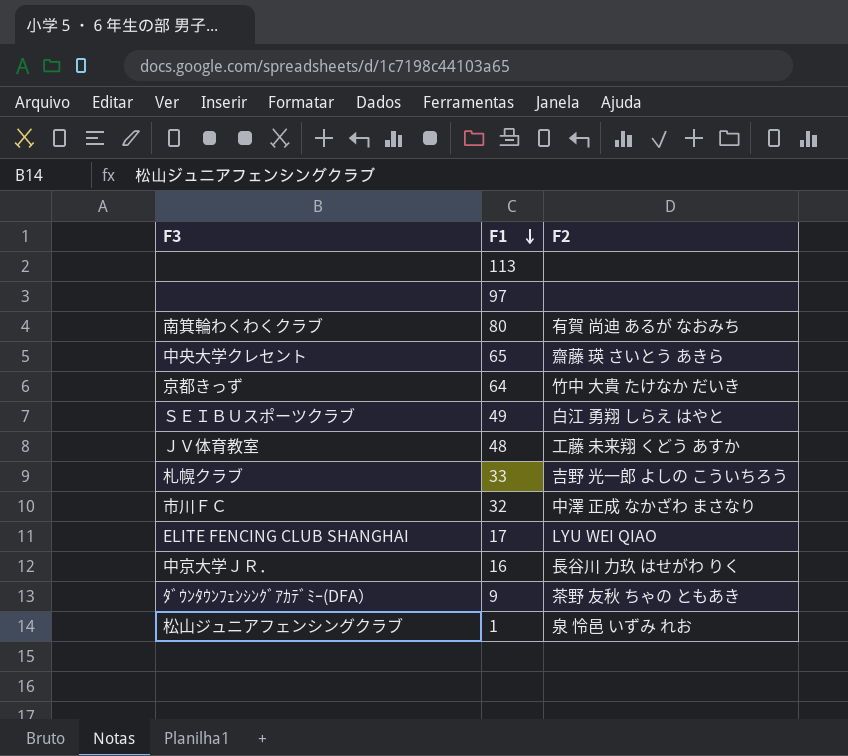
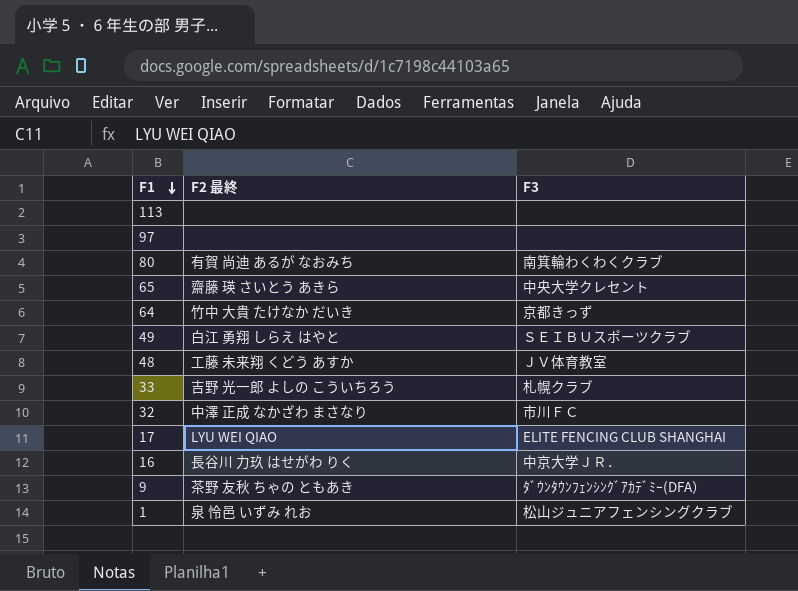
column name: F2 -> F2 最終
column F3 | position: 1 -> 3

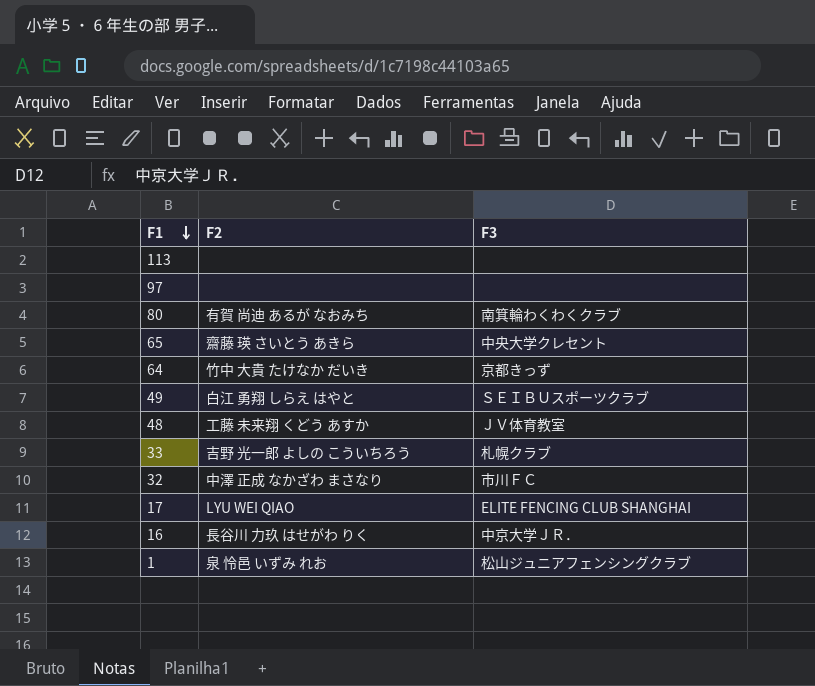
column name: F2 最終 -> F2
row 9: 茶野 友秋 ちゃの ともあき | ﾀﾞｳﾝﾀｳﾝﾌｪﾝｼﾝｸﾞｱｶﾃﾞﾐｰ(DFA） -> none

